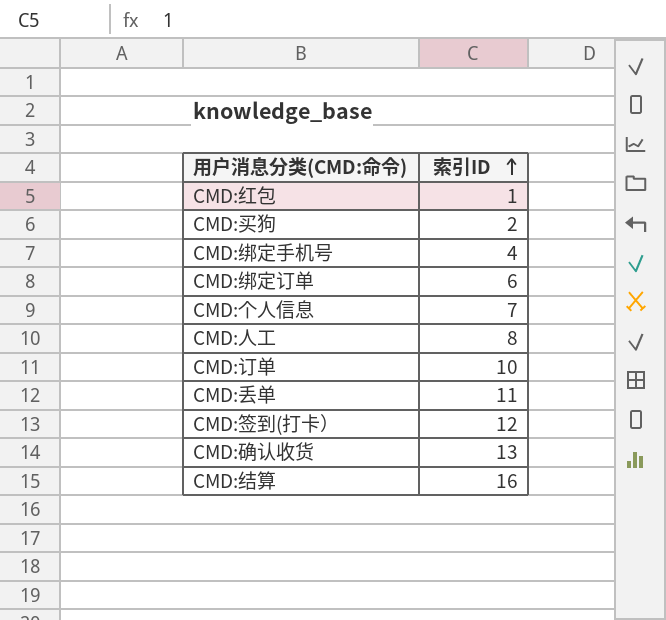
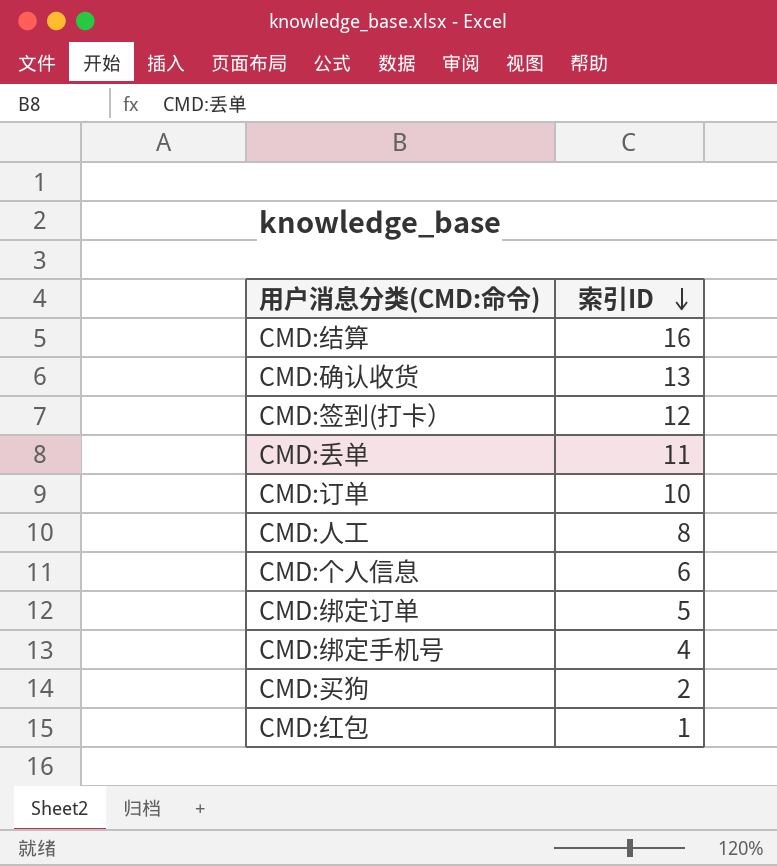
row order: 索引ID ascending -> 索引ID descending
CMD:个人信息 | 索引ID: 7 -> 6
CMD:绑定订单 | 索引ID: 6 -> 5

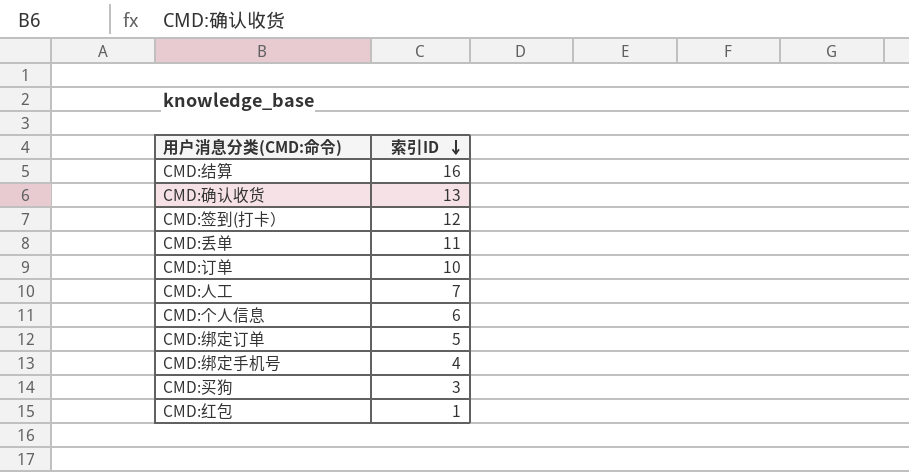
CMD:人工 | 索引ID: 8 -> 7
CMD:买狗 | 索引ID: 2 -> 3

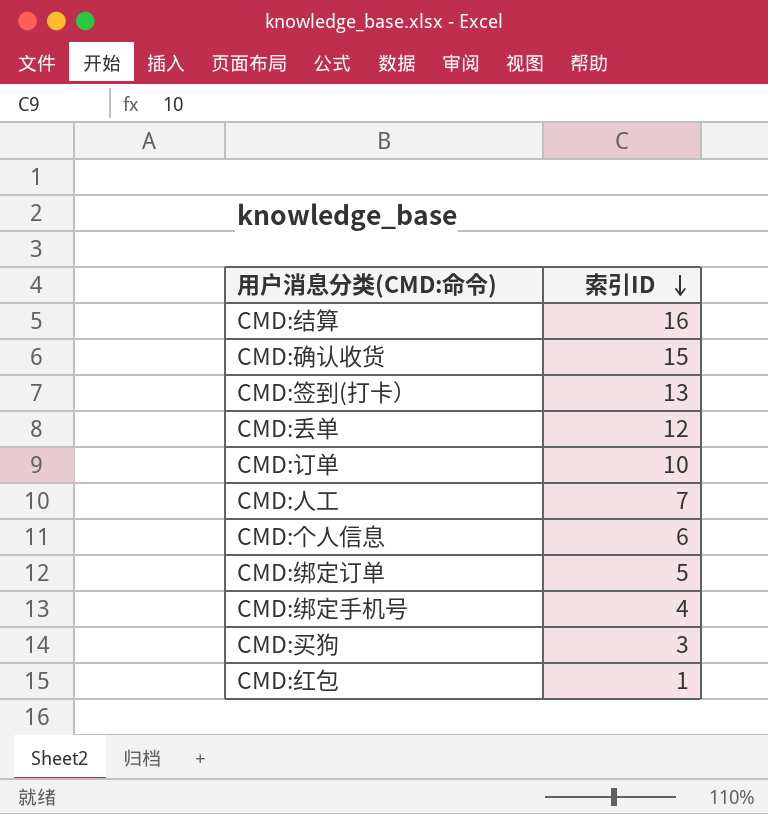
CMD:确认收货 | 索引ID: 13 -> 15
CMD:签到(打卡） | 索引ID: 12 -> 13
CMD:丢单 | 索引ID: 11 -> 12

